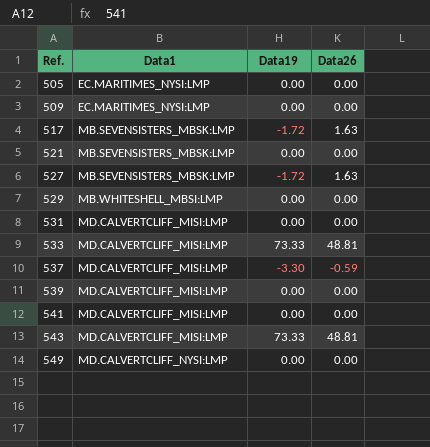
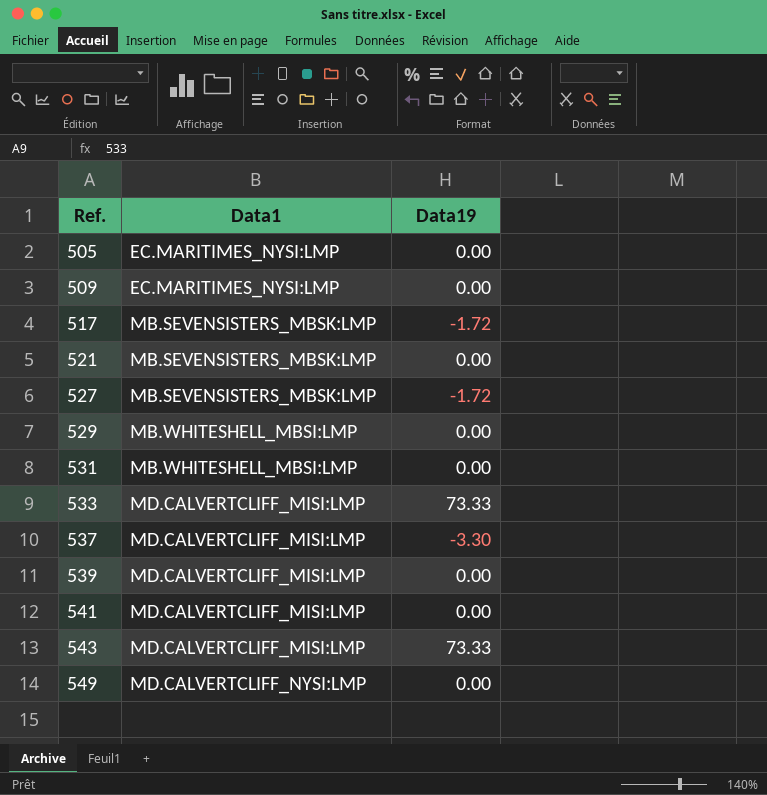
column Data26 | position: 4 -> none
531 | Data1: MD.CALVERTCLIFF_MISI:LMP -> MB.WHITESHELL_MBSI:LMP

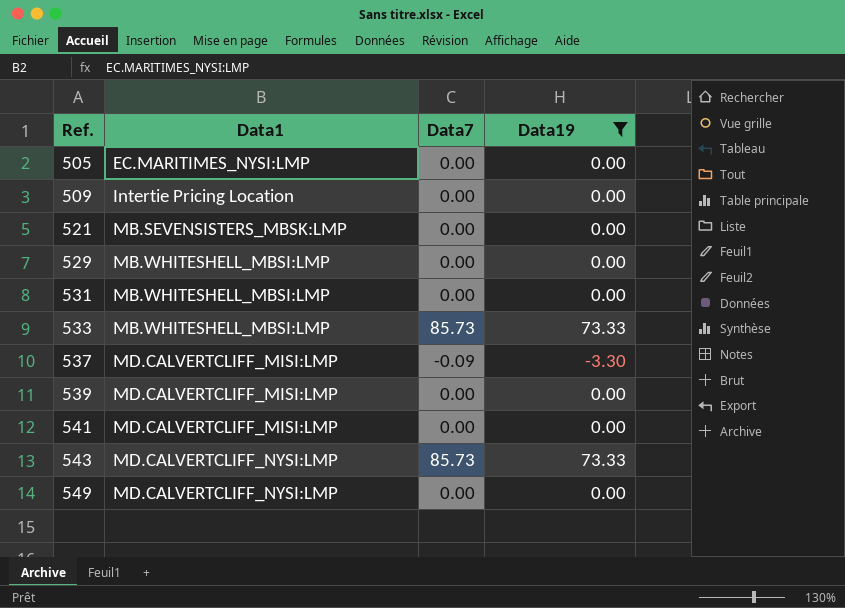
filter: none -> Data19 != -1.72
column Data7 | position: none -> 3
509 | Data1: EC.MARITIMES_NYSI:LMP -> Intertie Pricing Location
533 | Data1: MD.CALVERTCLIFF_MISI:LMP -> MB.WHITESHELL_MBSI:LMP
543 | Data1: MD.CALVERTCLIFF_MISI:LMP -> MD.CALVERTCLIFF_NYSI:LMP

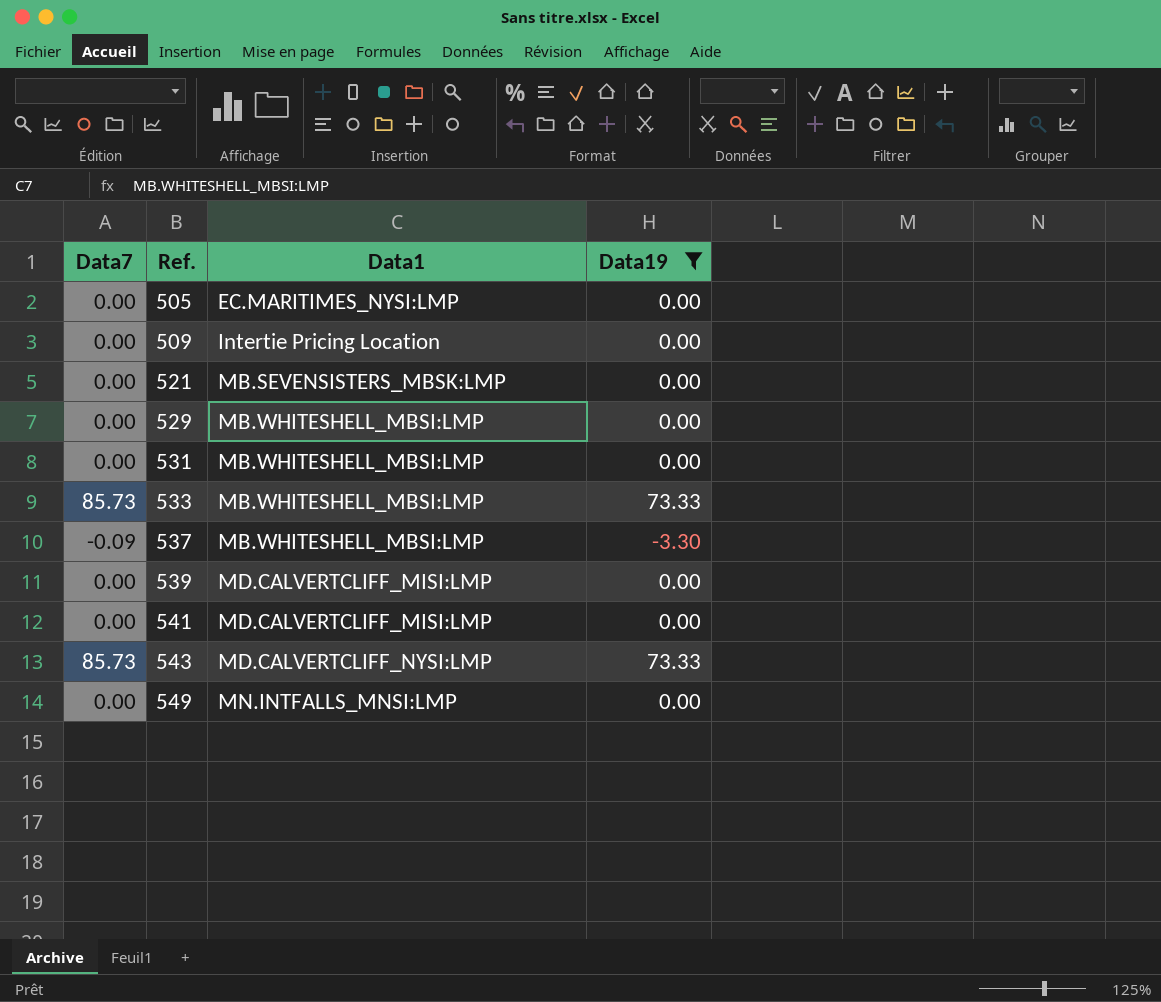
column Data7 | position: 3 -> 1
537 | Data1: MD.CALVERTCLIFF_MISI:LMP -> MB.WHITESHELL_MBSI:LMP
549 | Data1: MD.CALVERTCLIFF_NYSI:LMP -> MN.INTFALLS_MNSI:LMP

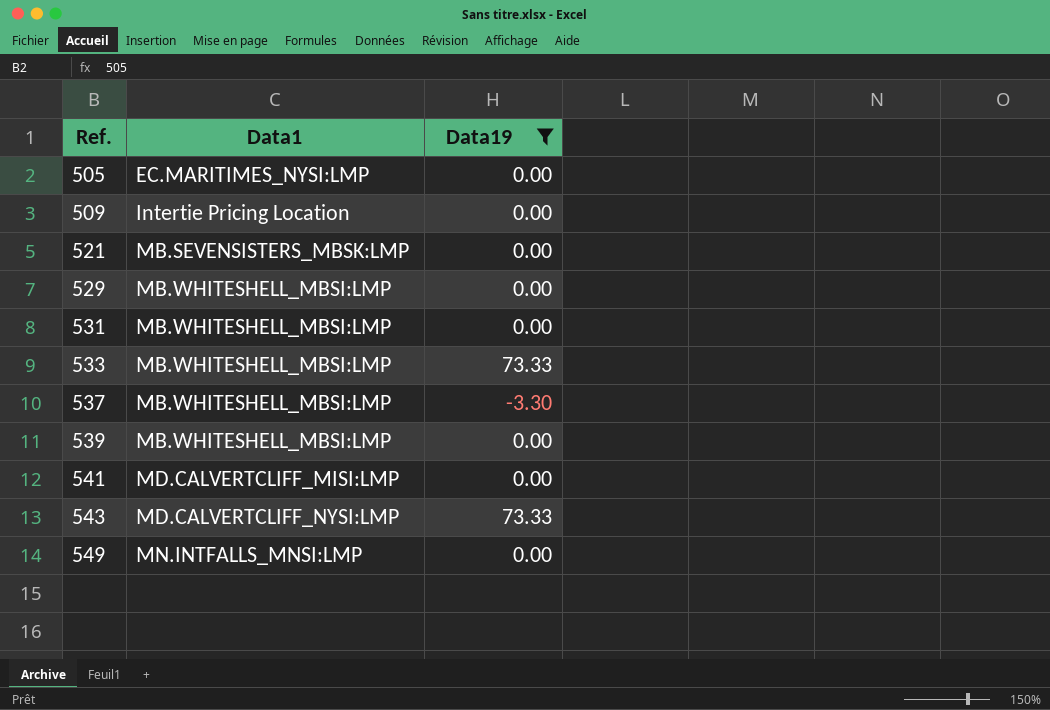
column Data7 | position: 1 -> none
539 | Data1: MD.CALVERTCLIFF_MISI:LMP -> MB.WHITESHELL_MBSI:LMP

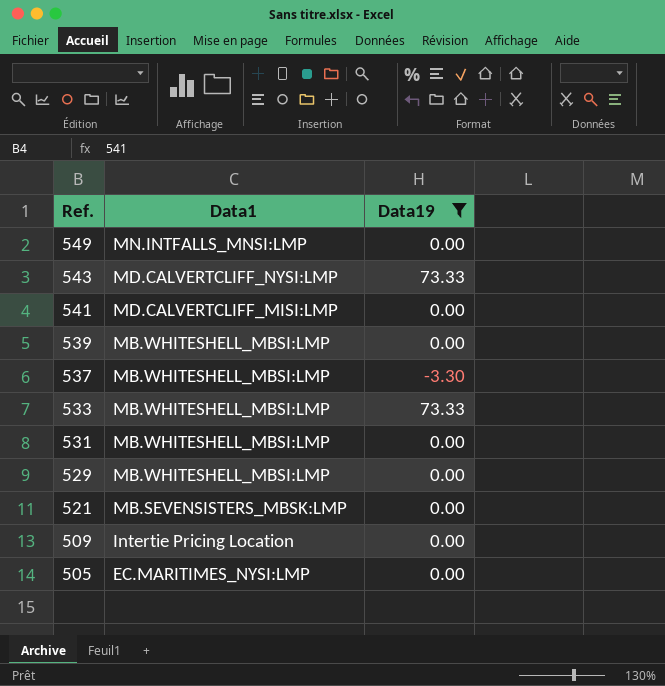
row order: Ref. ascending -> Ref. descending

